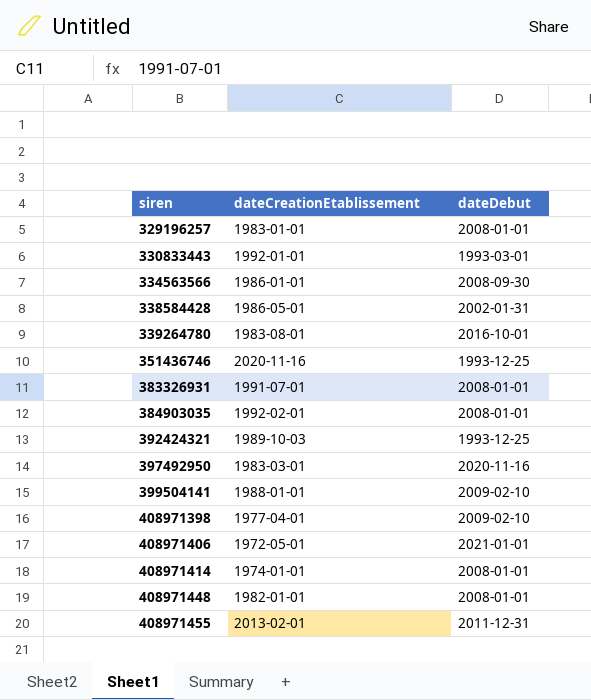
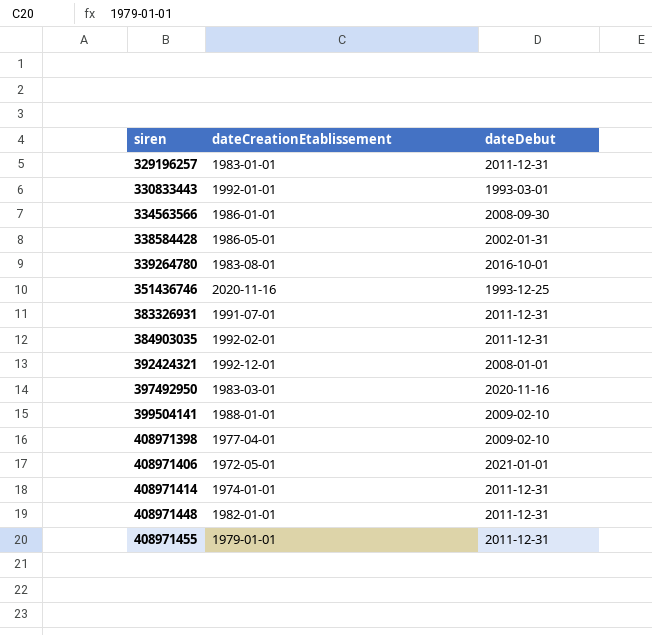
329196257 | dateDebut: 2008-01-01 -> 2011-12-31
383326931 | dateDebut: 2008-01-01 -> 2011-12-31
384903035 | dateDebut: 2008-01-01 -> 2011-12-31
392424321 | dateCreationEtablissement: 1989-10-03 -> 1992-12-01
392424321 | dateDebut: 1993-12-25 -> 2008-01-01
408971414 | dateDebut: 2008-01-01 -> 2011-12-31
408971448 | dateDebut: 2008-01-01 -> 2011-12-31
408971455 | dateCreationEtablissement: 2013-02-01 -> 1979-01-01

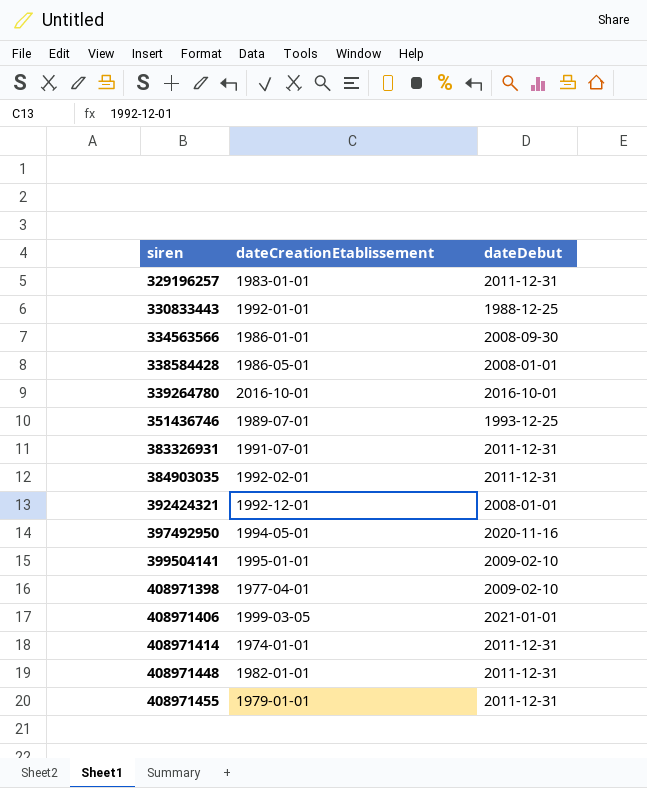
330833443 | dateDebut: 1993-03-01 -> 1988-12-25
338584428 | dateDebut: 2002-01-31 -> 2008-01-01
339264780 | dateCreationEtablissement: 1983-08-01 -> 2016-10-01
351436746 | dateCreationEtablissement: 2020-11-16 -> 1989-07-01
397492950 | dateCreationEtablissement: 1983-03-01 -> 1994-05-01
399504141 | dateCreationEtablissement: 1988-01-01 -> 1995-01-01
408971406 | dateCreationEtablissement: 1972-05-01 -> 1999-03-05

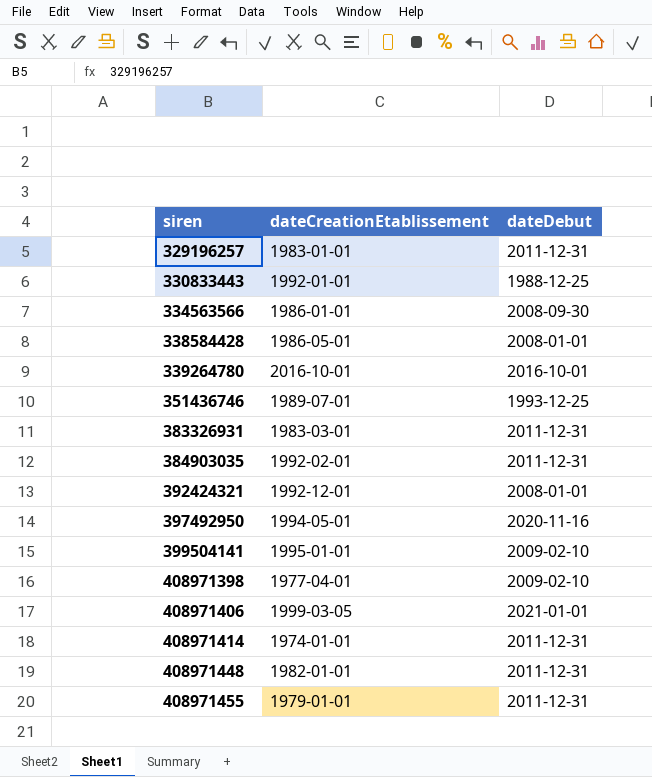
383326931 | dateCreationEtablissement: 1991-07-01 -> 1983-03-01

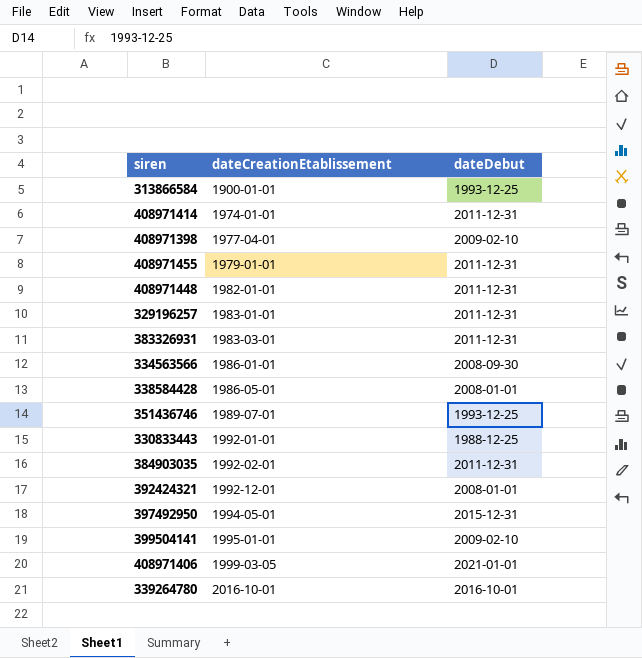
row order: siren ascending -> dateCreationEtablissement ascending
row 313866584: none -> 1900-01-01 | 1993-12-25
397492950 | dateDebut: 2020-11-16 -> 2015-12-31

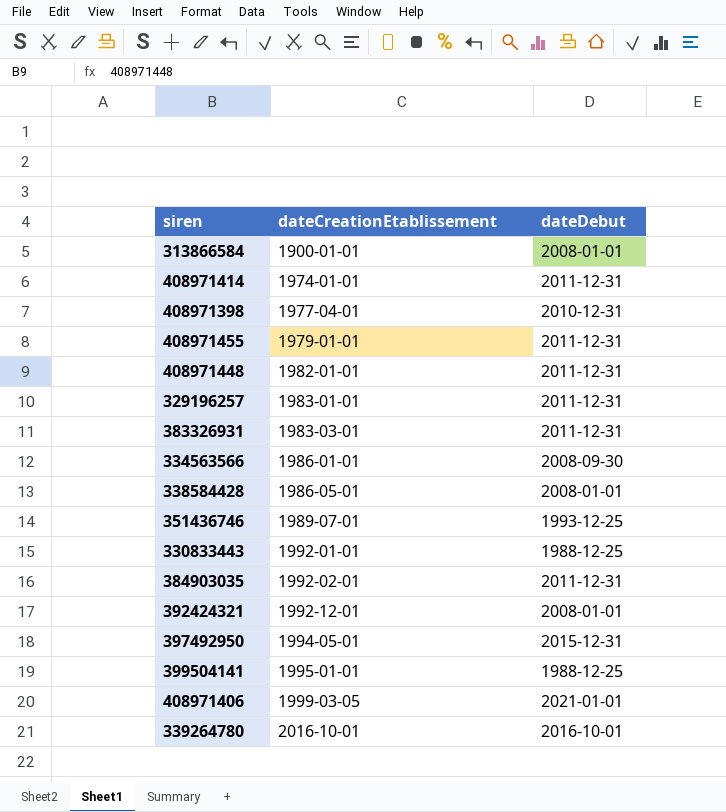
313866584 | dateDebut: 1993-12-25 -> 2008-01-01
408971398 | dateDebut: 2009-02-10 -> 2010-12-31
399504141 | dateDebut: 2009-02-10 -> 1988-12-25

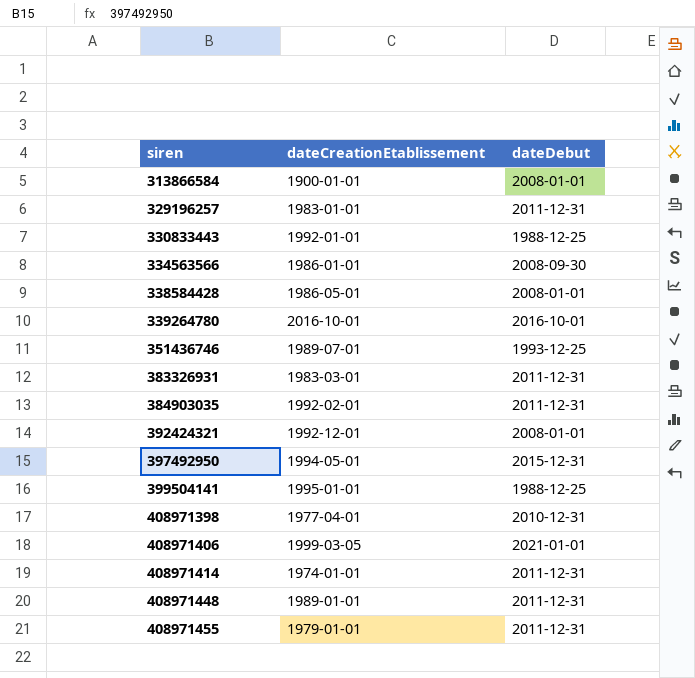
row order: dateCreationEtablissement ascending -> siren ascending
408971448 | dateCreationEtablissement: 1982-01-01 -> 1989-01-01

